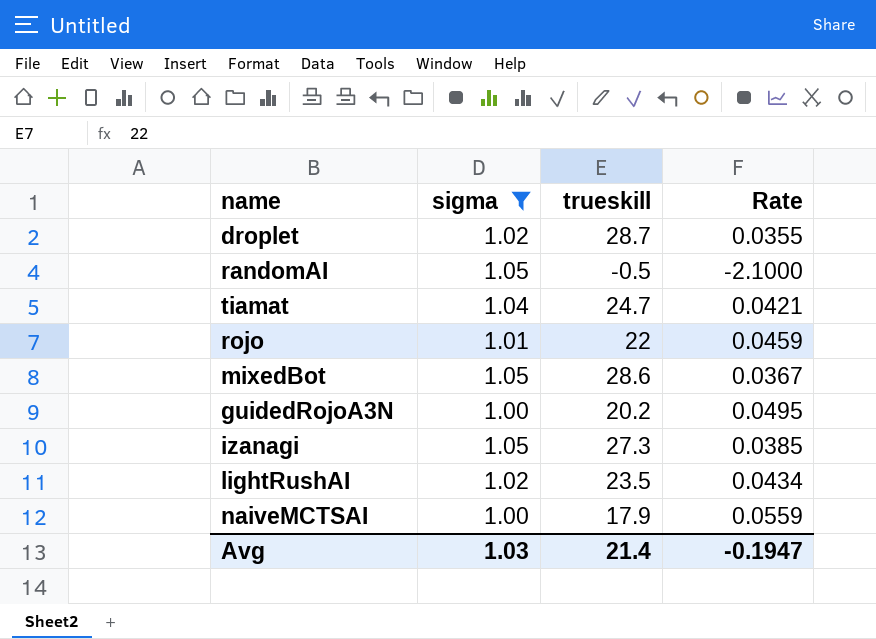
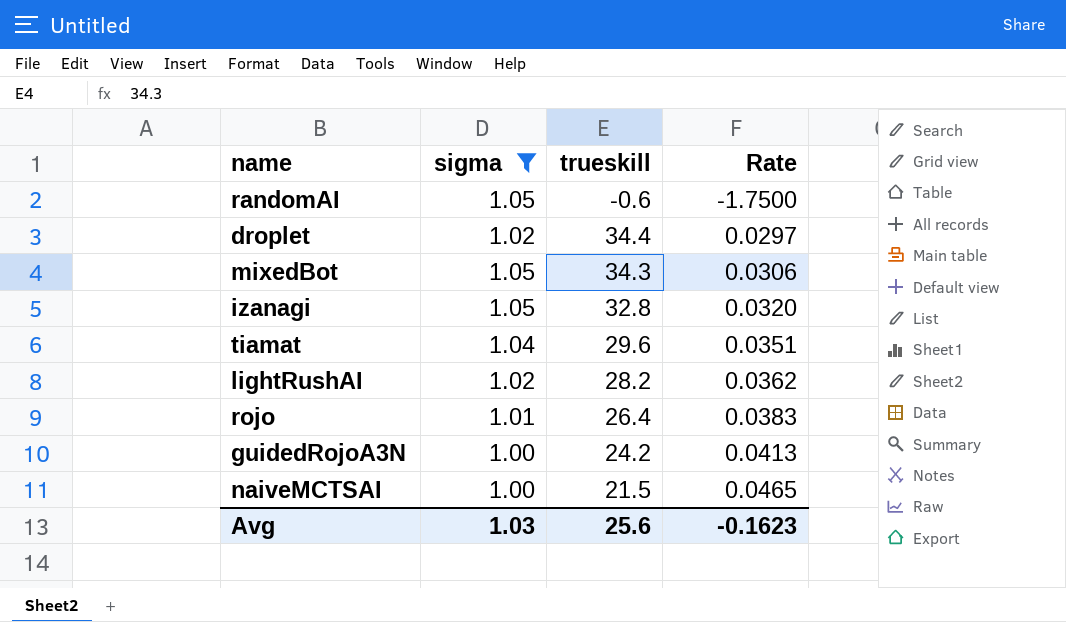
row order: none -> Rate ascending
randomAI | trueskill: -0.5 -> -0.6
randomAI | Rate: -2.1000 -> -1.7500
droplet | trueskill: 28.7 -> 34.4
droplet | Rate: 0.0355 -> 0.0297
mixedBot | trueskill: 28.6 -> 34.3
mixedBot | Rate: 0.0367 -> 0.0306
izanagi | trueskill: 27.3 -> 32.8
izanagi | Rate: 0.0385 -> 0.0320
tiamat | trueskill: 24.7 -> 29.6
tiamat | Rate: 0.0421 -> 0.0351
lightRushAI | trueskill: 23.5 -> 28.2
lightRushAI | Rate: 0.0434 -> 0.0362
rojo | trueskill: 22 -> 26.4
rojo | Rate: 0.0459 -> 0.0383
guidedRojoA3N | trueskill: 20.2 -> 24.2
guidedRojoA3N | Rate: 0.0495 -> 0.0413
naiveMCTSAI | trueskill: 17.9 -> 21.5
naiveMCTSAI | Rate: 0.0559 -> 0.0465
Avg | trueskill: 21.4 -> 25.6
Avg | Rate: -0.1947 -> -0.1623

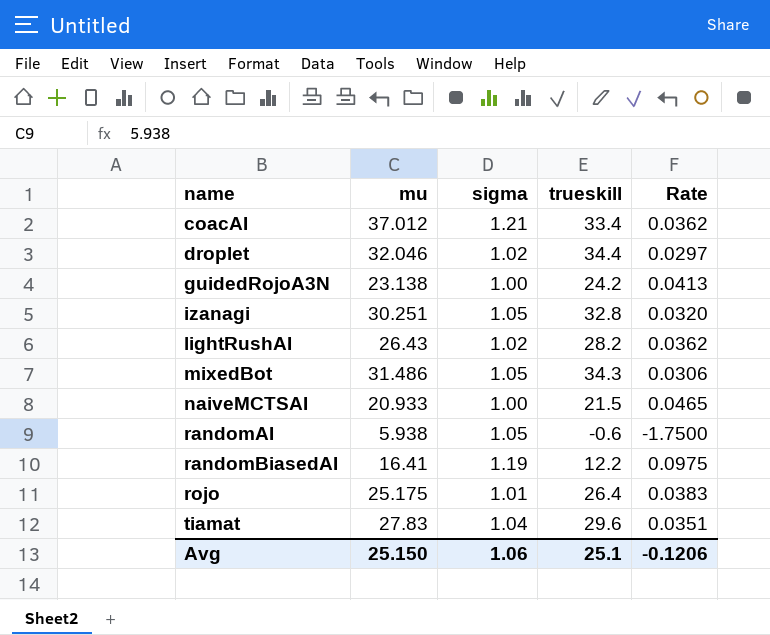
filter: sigma <= 1.05 -> none
row order: Rate ascending -> name ascending
column mu | position: none -> 2
Avg | sigma: 1.03 -> 1.06
Avg | trueskill: 25.6 -> 25.1
Avg | Rate: -0.1623 -> -0.1206

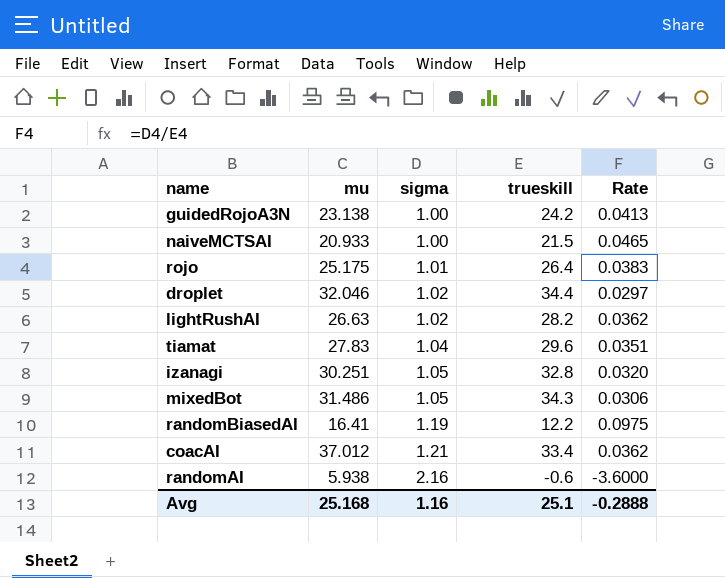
row order: name ascending -> sigma ascending
lightRushAI | mu: 26.43 -> 26.63
randomAI | sigma: 1.05 -> 2.16
randomAI | Rate: -1.7500 -> -3.6000
Avg | mu: 25.150 -> 25.168
Avg | sigma: 1.06 -> 1.16
Avg | Rate: -0.1206 -> -0.2888

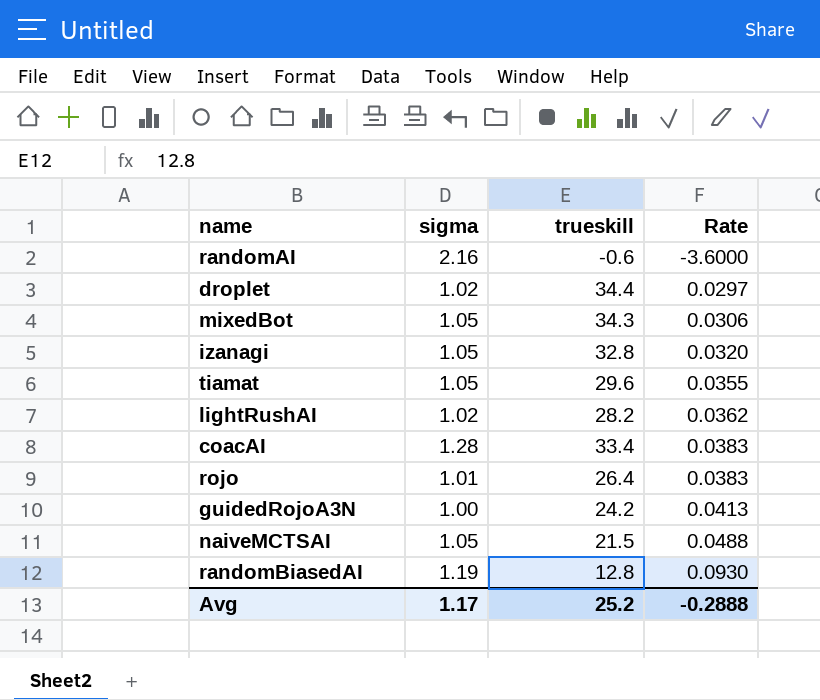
row order: sigma ascending -> Rate ascending
column mu | position: 2 -> none
tiamat | sigma: 1.04 -> 1.05
tiamat | Rate: 0.0351 -> 0.0355
coacAI | sigma: 1.21 -> 1.28
coacAI | Rate: 0.0362 -> 0.0383
naiveMCTSAI | sigma: 1.00 -> 1.05
naiveMCTSAI | Rate: 0.0465 -> 0.0488
randomBiasedAI | trueskill: 12.2 -> 12.8
randomBiasedAI | Rate: 0.0975 -> 0.0930
Avg | sigma: 1.16 -> 1.17
Avg | trueskill: 25.1 -> 25.2

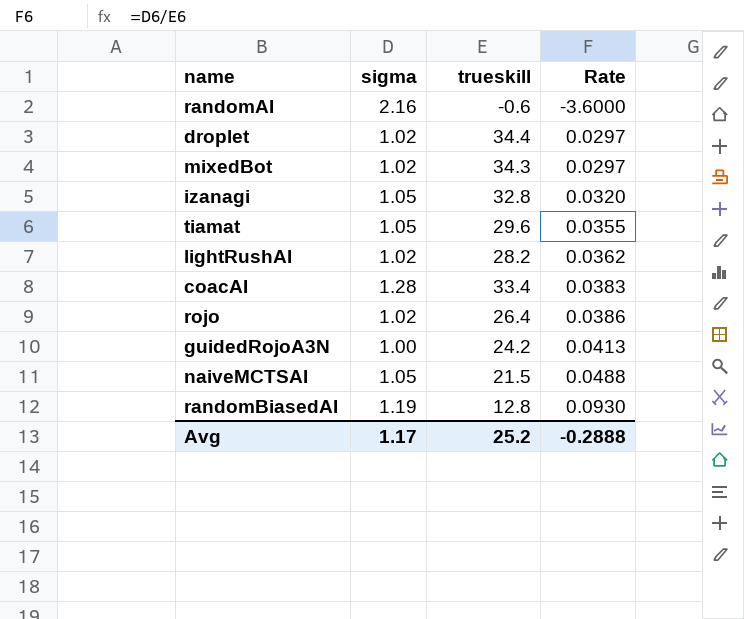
mixedBot | sigma: 1.05 -> 1.02
mixedBot | Rate: 0.0306 -> 0.0297
rojo | sigma: 1.01 -> 1.02
rojo | Rate: 0.0383 -> 0.0386

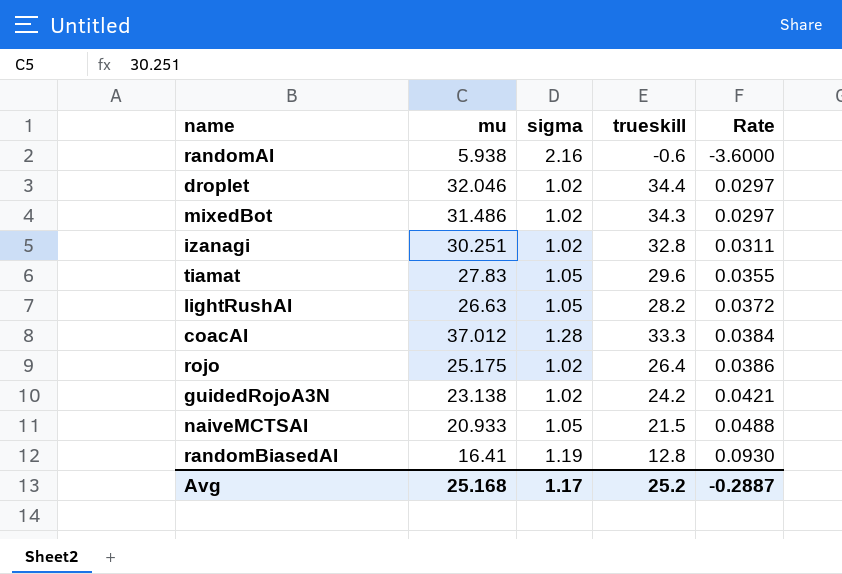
column mu | position: none -> 2
izanagi | sigma: 1.05 -> 1.02
izanagi | Rate: 0.0320 -> 0.0311
lightRushAI | sigma: 1.02 -> 1.05
lightRushAI | Rate: 0.0362 -> 0.0372
coacAI | trueskill: 33.4 -> 33.3
coacAI | Rate: 0.0383 -> 0.0384
guidedRojoA3N | sigma: 1.00 -> 1.02
guidedRojoA3N | Rate: 0.0413 -> 0.0421
Avg | Rate: -0.2888 -> -0.2887

